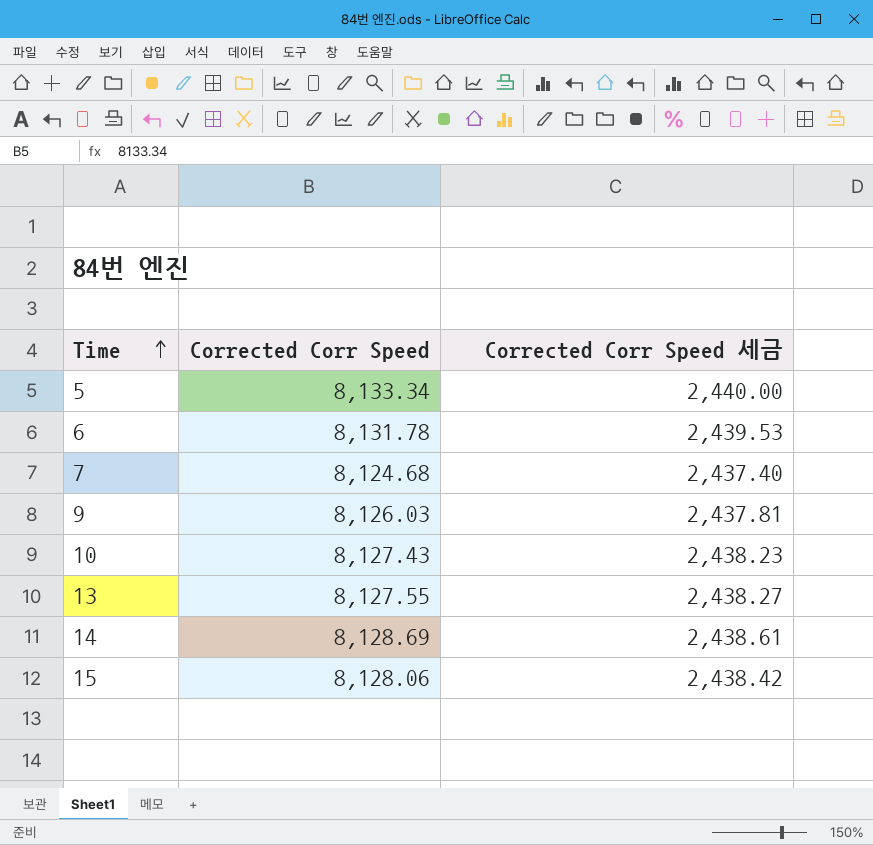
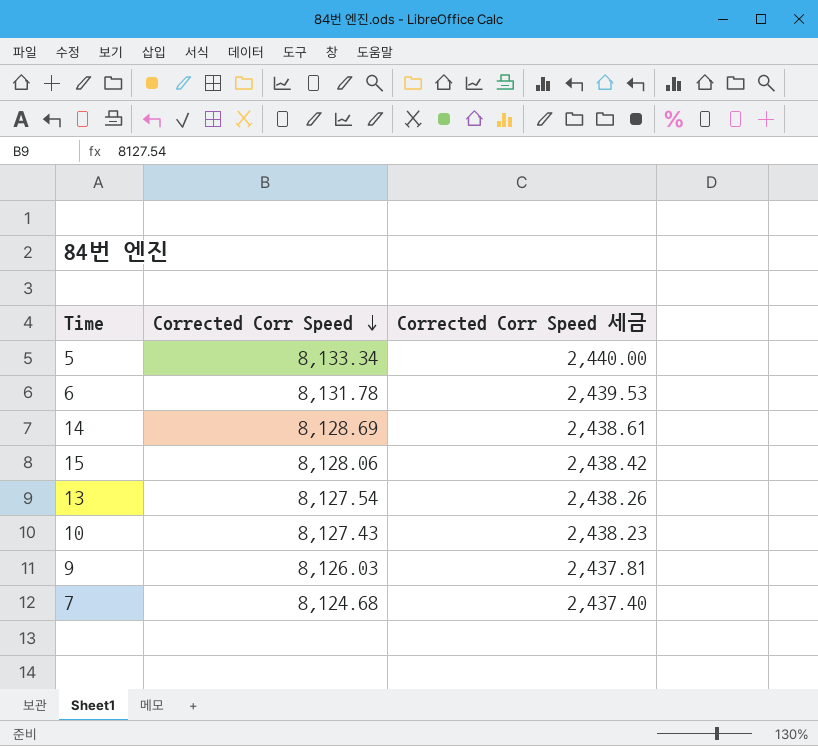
row order: Time ascending -> Corrected Corr Speed descending
13 | Corrected Corr Speed: 8,127.55 -> 8,127.54
13 | Corrected Corr Speed 세금: 2,438.27 -> 2,438.26

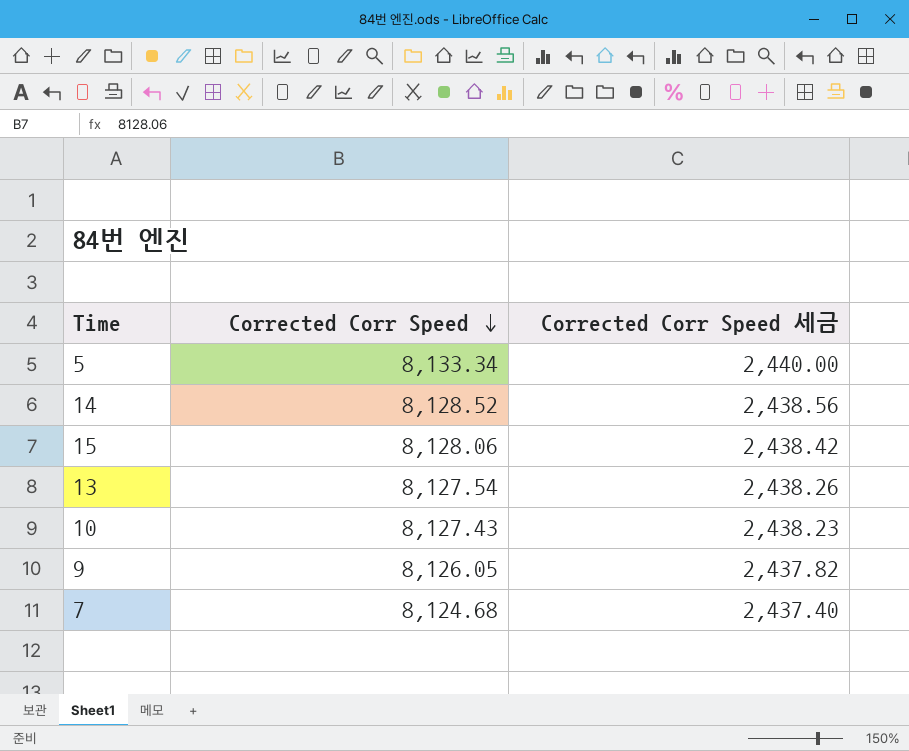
row 6: 8,131.78 | 2,439.53 -> none
14 | Corrected Corr Speed: 8,128.69 -> 8,128.52
14 | Corrected Corr Speed 세금: 2,438.61 -> 2,438.56
9 | Corrected Corr Speed: 8,126.03 -> 8,126.05
9 | Corrected Corr Speed 세금: 2,437.81 -> 2,437.82

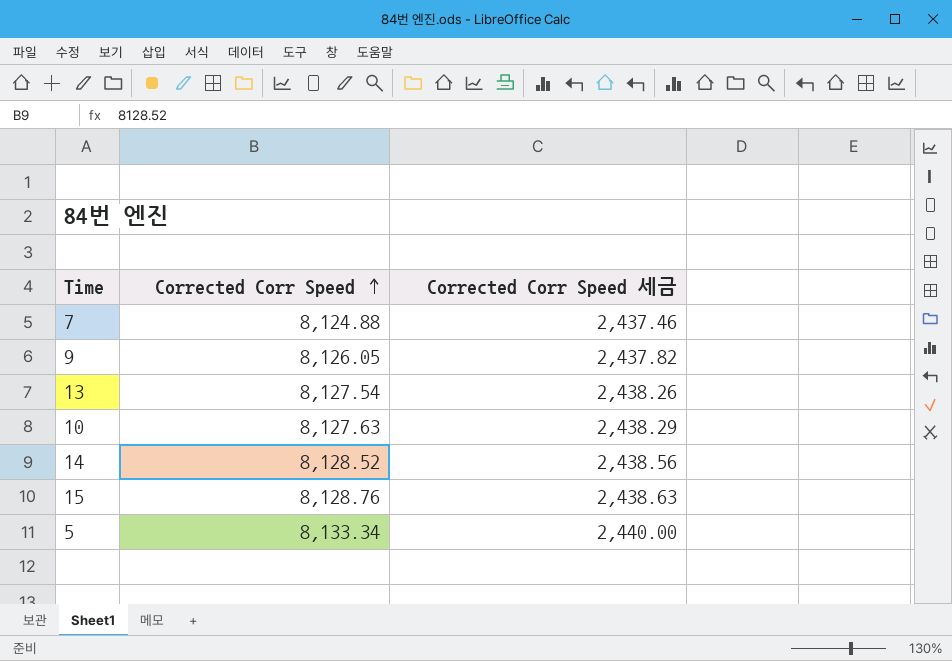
row order: Corrected Corr Speed descending -> Corrected Corr Speed ascending
7 | Corrected Corr Speed: 8,124.68 -> 8,124.88
7 | Corrected Corr Speed 세금: 2,437.40 -> 2,437.46
10 | Corrected Corr Speed: 8,127.43 -> 8,127.63
10 | Corrected Corr Speed 세금: 2,438.23 -> 2,438.29
15 | Corrected Corr Speed: 8,128.06 -> 8,128.76
15 | Corrected Corr Speed 세금: 2,438.42 -> 2,438.63

